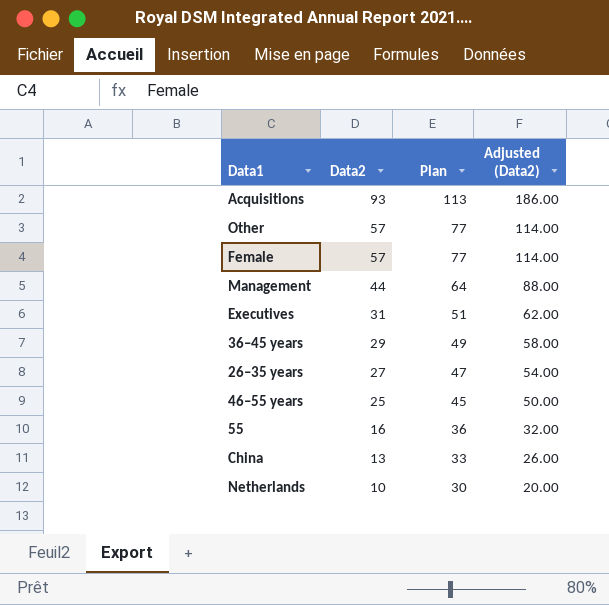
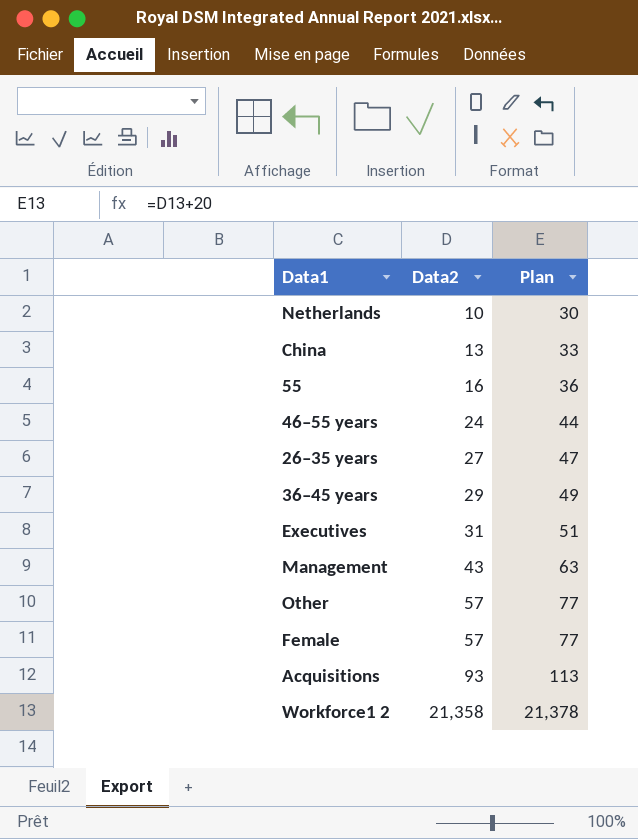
row order: Data2 descending -> Data2 ascending
column Adjusted (Data2) | formula: [Data2] * 2 -> none
46–55 years | Data2: 25 -> 24
46–55 years | Plan: 45 -> 44
Management | Data2: 44 -> 43
Management | Plan: 64 -> 63
row Workforce1 2: none -> 21,358 | 21,378

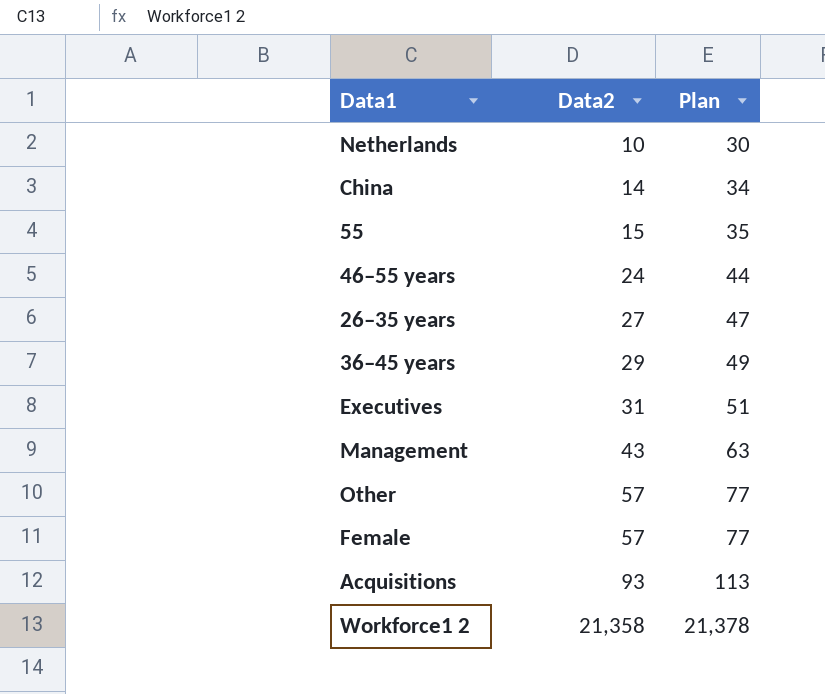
China | Data2: 13 -> 14
China | Plan: 33 -> 34
55 | Data2: 16 -> 15
55 | Plan: 36 -> 35

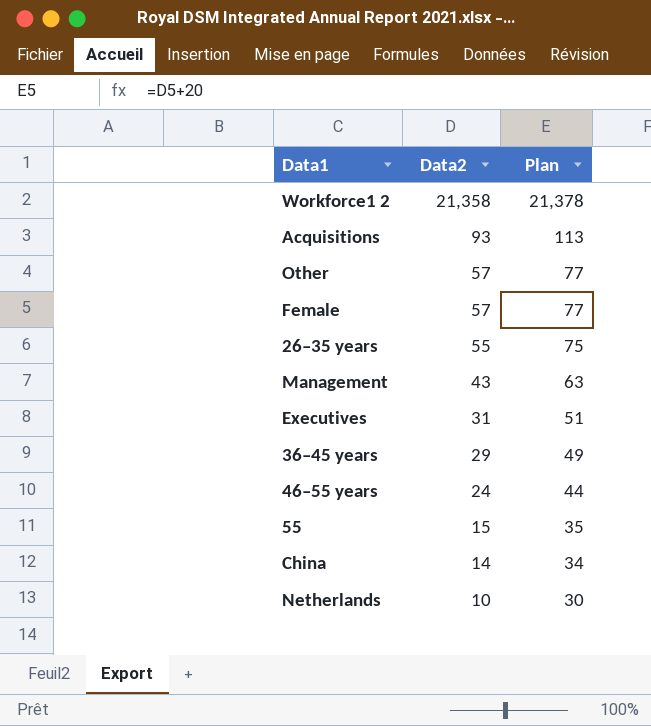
row order: Data2 ascending -> Data2 descending
26–35 years | Data2: 27 -> 55
26–35 years | Plan: 47 -> 75

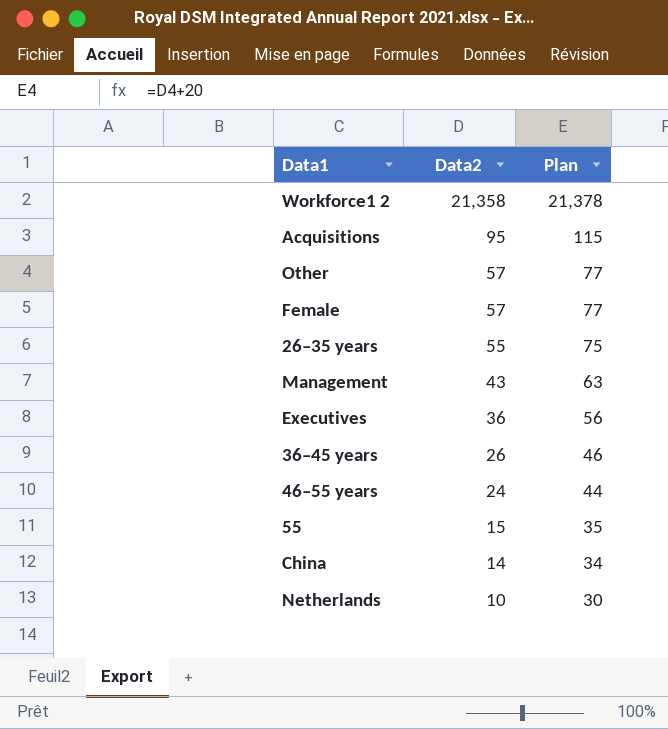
Acquisitions | Data2: 93 -> 95
Acquisitions | Plan: 113 -> 115
Executives | Data2: 31 -> 36
Executives | Plan: 51 -> 56
36–45 years | Data2: 29 -> 26
36–45 years | Plan: 49 -> 46

